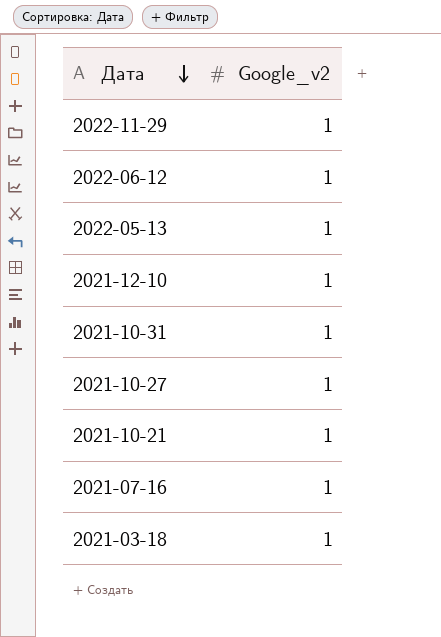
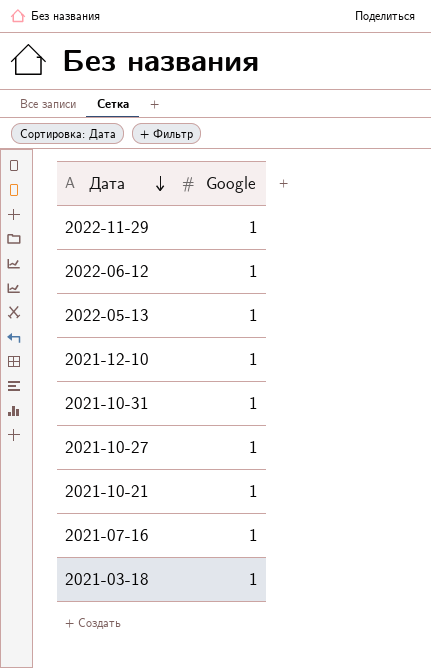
column name: Google_v2 -> Google

